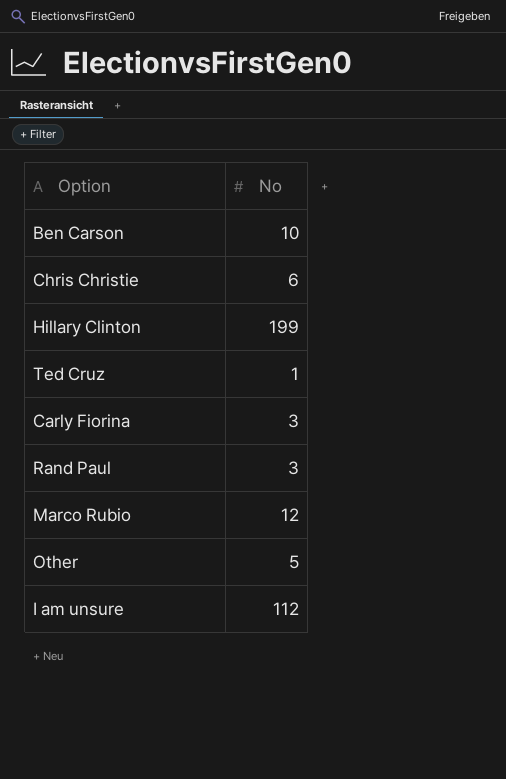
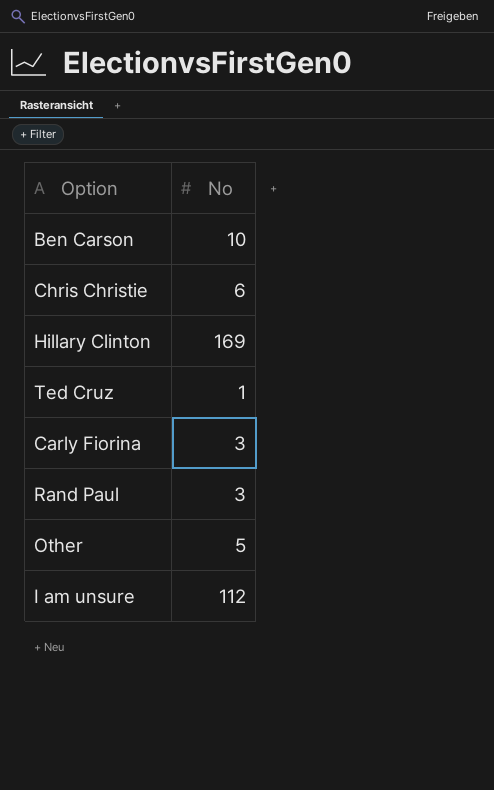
row Marco Rubio: 12 -> none
Hillary Clinton | No: 199 -> 169

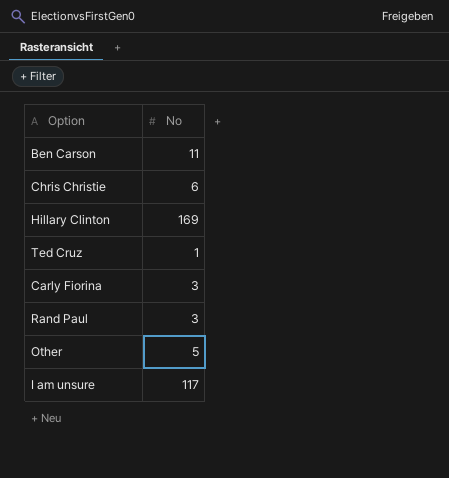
Ben Carson | No: 10 -> 11
I am unsure | No: 112 -> 117

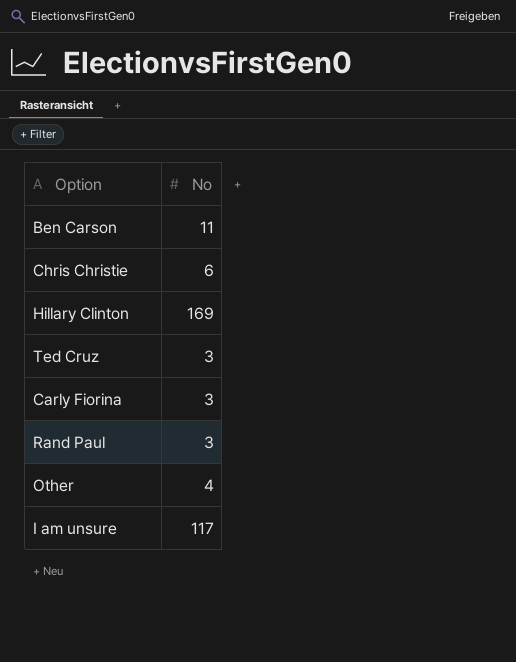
Ted Cruz | No: 1 -> 3
Other | No: 5 -> 4

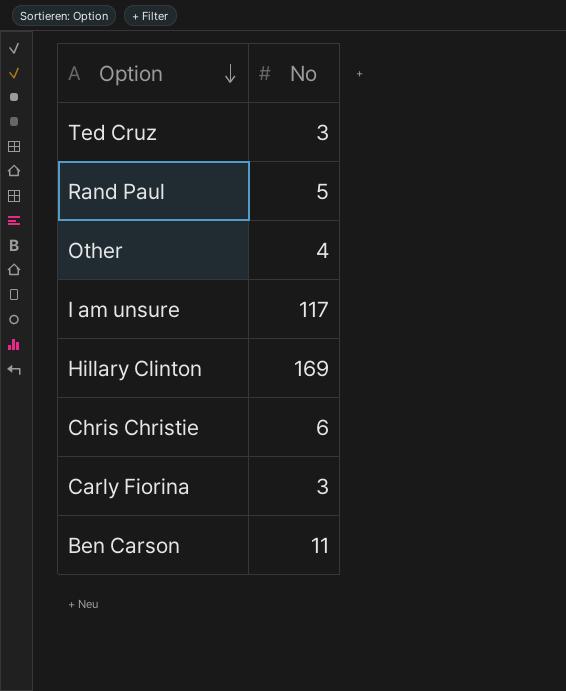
row order: none -> Option descending
Rand Paul | No: 3 -> 5

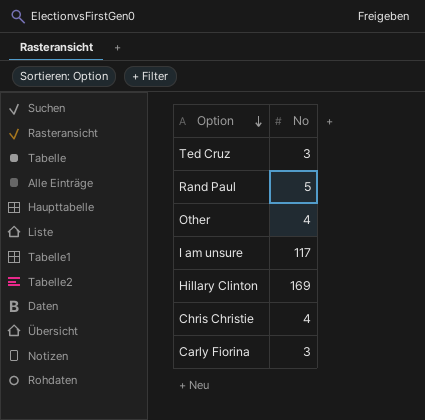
row Ben Carson: 11 -> none
Chris Christie | No: 6 -> 4

